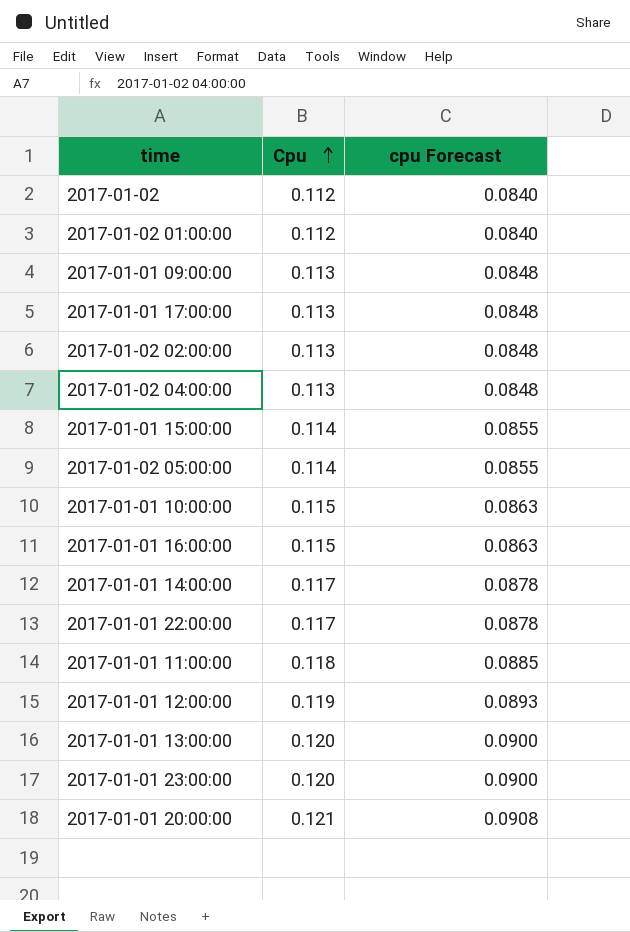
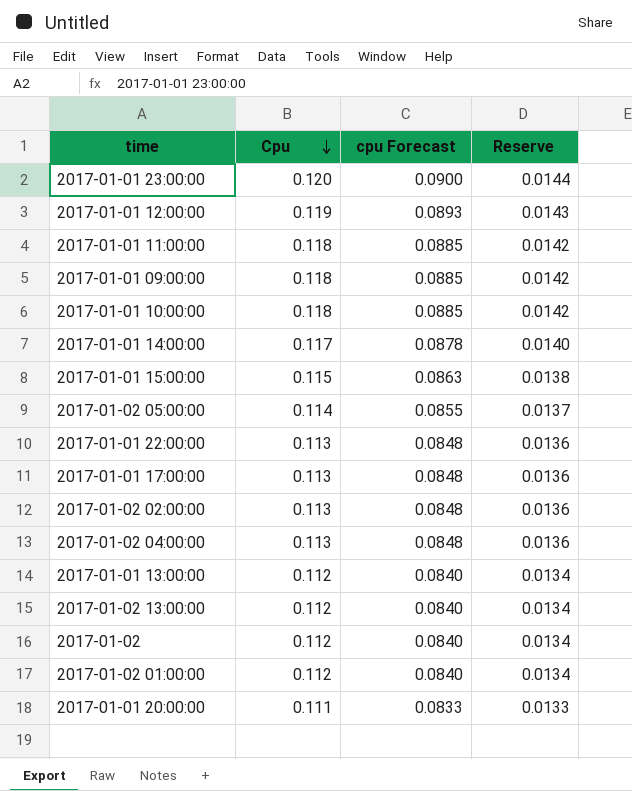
row order: Cpu ascending -> Cpu descending
column Reserve | formula: none -> [Cpu] * 0.12
row 2017-01-01 16:00:00: 0.115 | 0.0863 -> none
2017-01-01 09:00:00 | Cpu: 0.113 -> 0.118
2017-01-01 09:00:00 | cpu Forecast: 0.0848 -> 0.0885
2017-01-01 10:00:00 | Cpu: 0.115 -> 0.118
2017-01-01 10:00:00 | cpu Forecast: 0.0863 -> 0.0885
2017-01-01 15:00:00 | Cpu: 0.114 -> 0.115
2017-01-01 15:00:00 | cpu Forecast: 0.0855 -> 0.0863
2017-01-01 22:00:00 | Cpu: 0.117 -> 0.113
2017-01-01 22:00:00 | cpu Forecast: 0.0878 -> 0.0848
2017-01-01 13:00:00 | Cpu: 0.120 -> 0.112
2017-01-01 13:00:00 | cpu Forecast: 0.0900 -> 0.0840
row 2017-01-02 13:00:00: none -> 0.112 | 0.0840 | 0.0134
2017-01-01 20:00:00 | Cpu: 0.121 -> 0.111
2017-01-01 20:00:00 | cpu Forecast: 0.0908 -> 0.0833

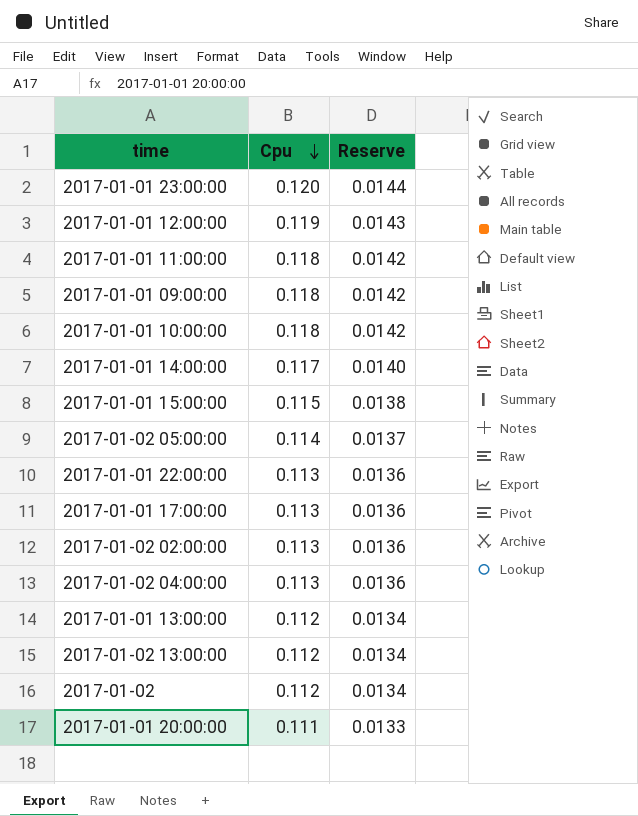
column cpu Forecast | formula: [Cpu] * 0.75 -> none
row 2017-01-02 01:00:00: 0.112 | 0.0840 | 0.0134 -> none

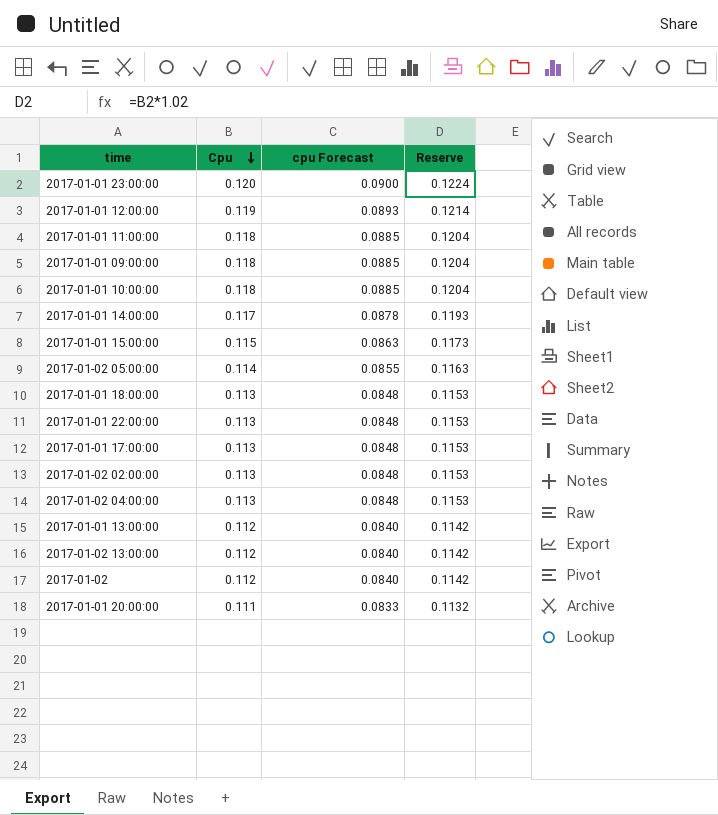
column cpu Forecast | formula: none -> [Cpu] * 0.75
column Reserve | formula: [Cpu] * 0.12 -> [Cpu] * 1.02
row 2017-01-01 18:00:00: none -> 0.113 | 0.0848 | 0.1153

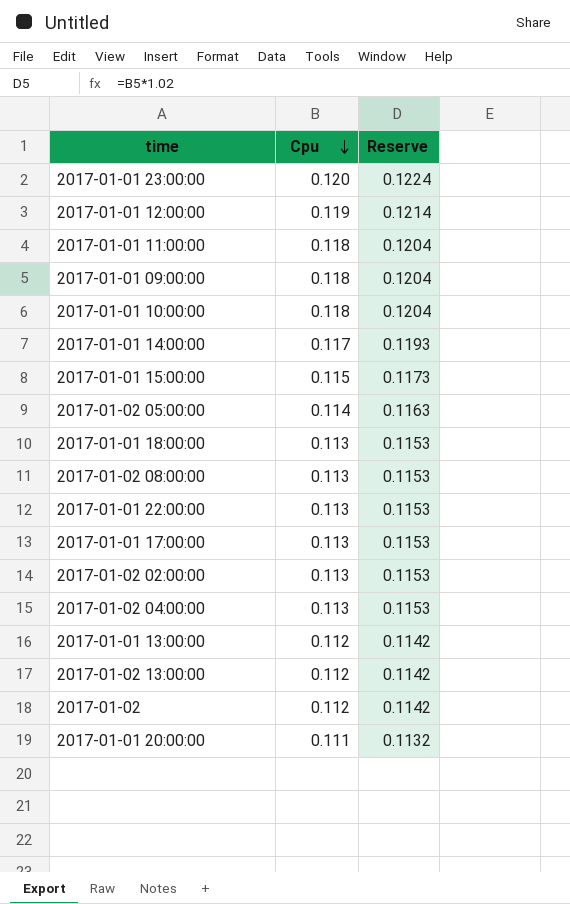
column cpu Forecast | formula: [Cpu] * 0.75 -> none
row 2017-01-02 08:00:00: none -> 0.113 | 0.1153

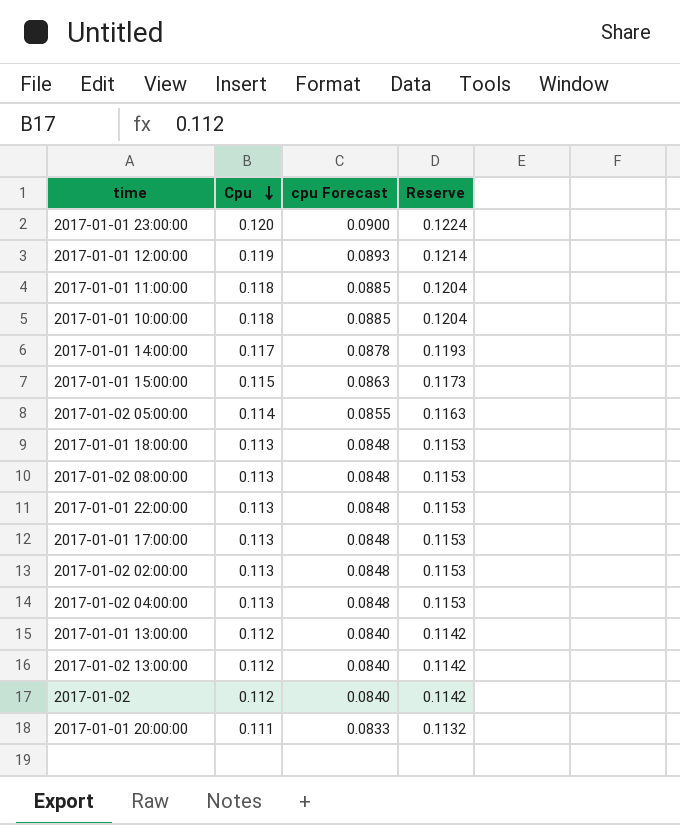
column cpu Forecast | formula: none -> [Cpu] * 0.75
row 2017-01-01 09:00:00: 0.118 | 0.1204 -> none

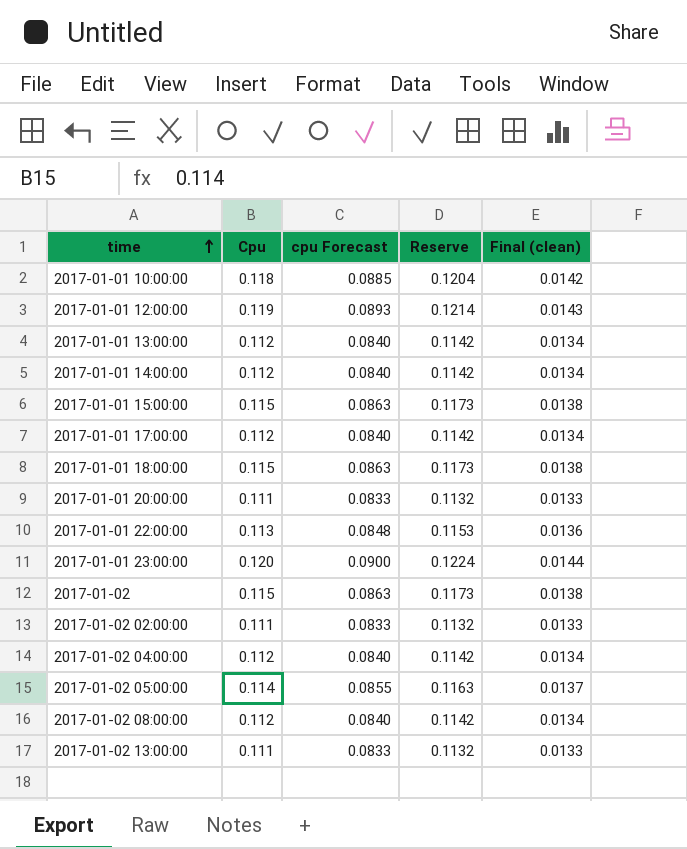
row order: Cpu descending -> time ascending
column Final (clean) | formula: none -> [Cpu] * 0.12
row 2017-01-01 11:00:00: 0.118 | 0.0885 | 0.1204 -> none
2017-01-01 14:00:00 | Cpu: 0.117 -> 0.112
2017-01-01 14:00:00 | cpu Forecast: 0.0878 -> 0.0840
2017-01-01 14:00:00 | Reserve: 0.1193 -> 0.1142
2017-01-01 17:00:00 | Cpu: 0.113 -> 0.112
2017-01-01 17:00:00 | cpu Forecast: 0.0848 -> 0.0840
2017-01-01 17:00:00 | Reserve: 0.1153 -> 0.1142
2017-01-01 18:00:00 | Cpu: 0.113 -> 0.115
2017-01-01 18:00:00 | cpu Forecast: 0.0848 -> 0.0863
2017-01-01 18:00:00 | Reserve: 0.1153 -> 0.1173
2017-01-02 | Cpu: 0.112 -> 0.115
2017-01-02 | cpu Forecast: 0.0840 -> 0.0863
2017-01-02 | Reserve: 0.1142 -> 0.1173
2017-01-02 02:00:00 | Cpu: 0.113 -> 0.111
2017-01-02 02:00:00 | cpu Forecast: 0.0848 -> 0.0833
2017-01-02 02:00:00 | Reserve: 0.1153 -> 0.1132
2017-01-02 04:00:00 | Cpu: 0.113 -> 0.112
2017-01-02 04:00:00 | cpu Forecast: 0.0848 -> 0.0840
2017-01-02 04:00:00 | Reserve: 0.1153 -> 0.1142
2017-01-02 08:00:00 | Cpu: 0.113 -> 0.112
2017-01-02 08:00:00 | cpu Forecast: 0.0848 -> 0.0840
2017-01-02 08:00:00 | Reserve: 0.1153 -> 0.1142
2017-01-02 13:00:00 | Cpu: 0.112 -> 0.111
2017-01-02 13:00:00 | cpu Forecast: 0.0840 -> 0.0833
2017-01-02 13:00:00 | Reserve: 0.1142 -> 0.1132

